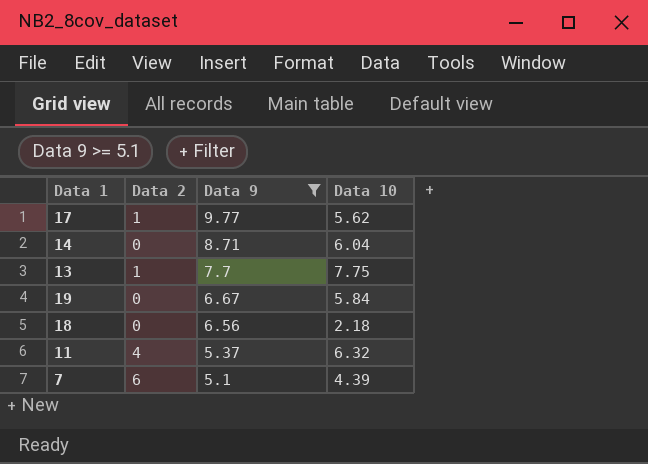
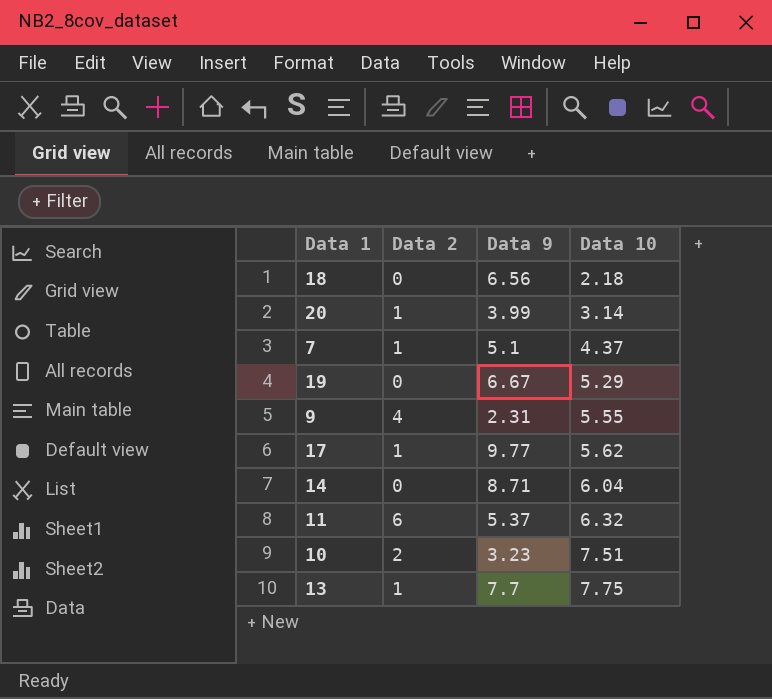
filter: Data 9 >= 5.1 -> none
row order: Data 9 descending -> Data 10 ascending
7 | Data 2: 6 -> 1
7 | Data 10: 4.39 -> 4.37
19 | Data 10: 5.84 -> 5.29
11 | Data 2: 4 -> 6

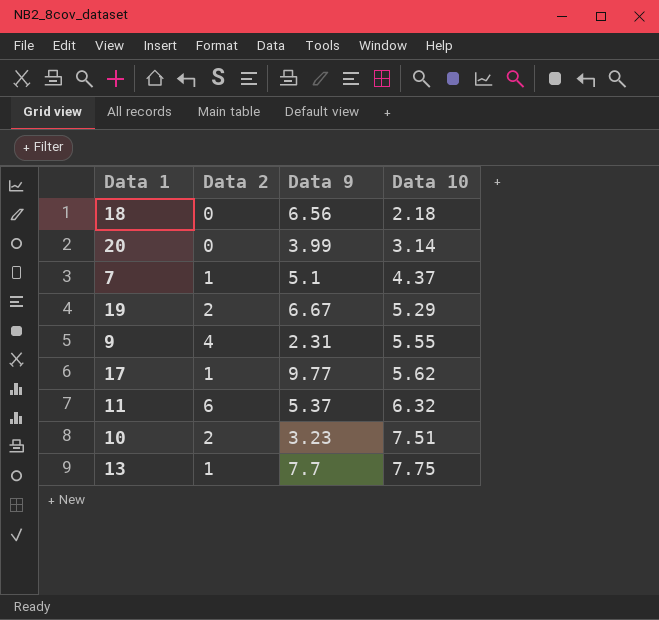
row 14: 0 | 8.71 | 6.04 -> none
20 | Data 2: 1 -> 0
19 | Data 2: 0 -> 2

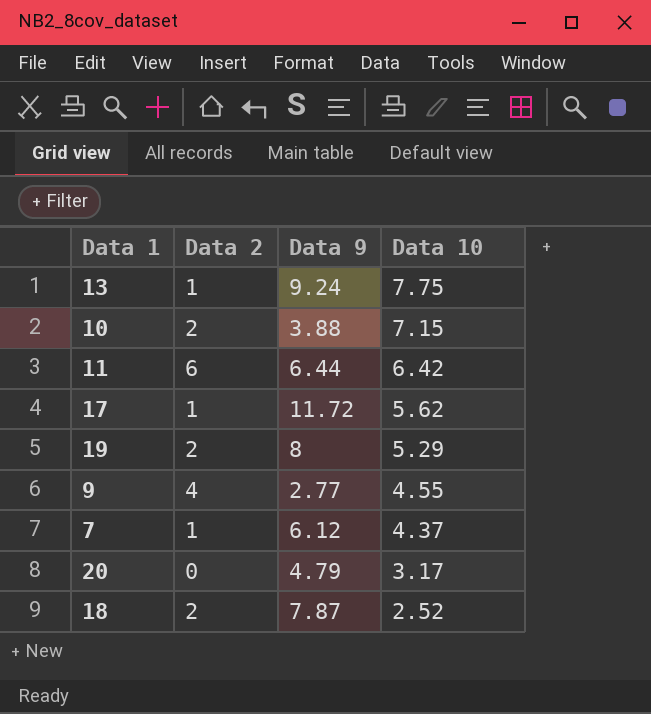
row order: Data 10 ascending -> Data 10 descending
13 | Data 9: 7.7 -> 9.24
10 | Data 9: 3.23 -> 3.88
10 | Data 10: 7.51 -> 7.15
11 | Data 9: 5.37 -> 6.44
11 | Data 10: 6.32 -> 6.42
17 | Data 9: 9.77 -> 11.72
19 | Data 9: 6.67 -> 8
9 | Data 9: 2.31 -> 2.77
9 | Data 10: 5.55 -> 4.55
7 | Data 9: 5.1 -> 6.12
20 | Data 9: 3.99 -> 4.79
20 | Data 10: 3.14 -> 3.17
18 | Data 2: 0 -> 2
18 | Data 9: 6.56 -> 7.87
18 | Data 10: 2.18 -> 2.52

